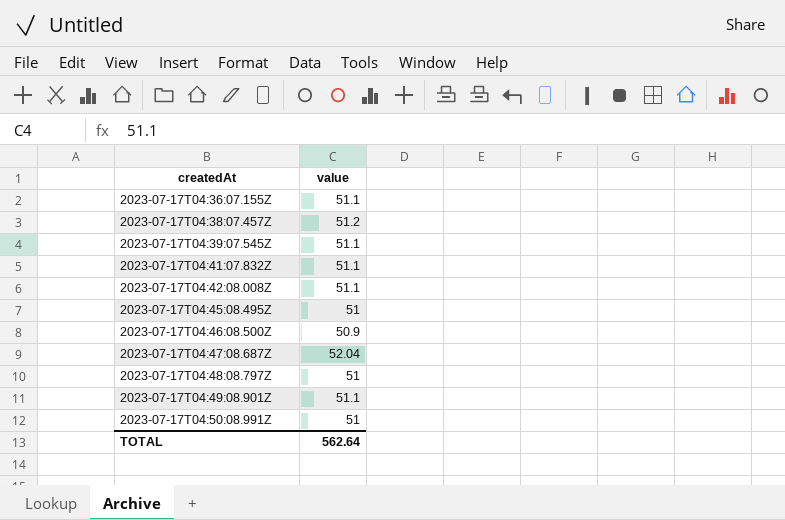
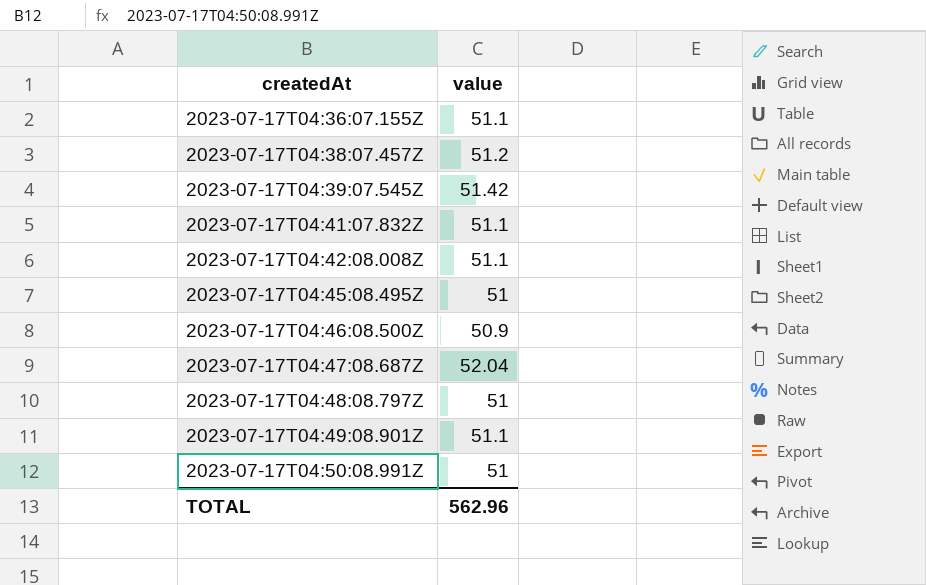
2023-07-17T04:39:07.545Z | value: 51.1 -> 51.42
TOTAL | value: 562.64 -> 562.96

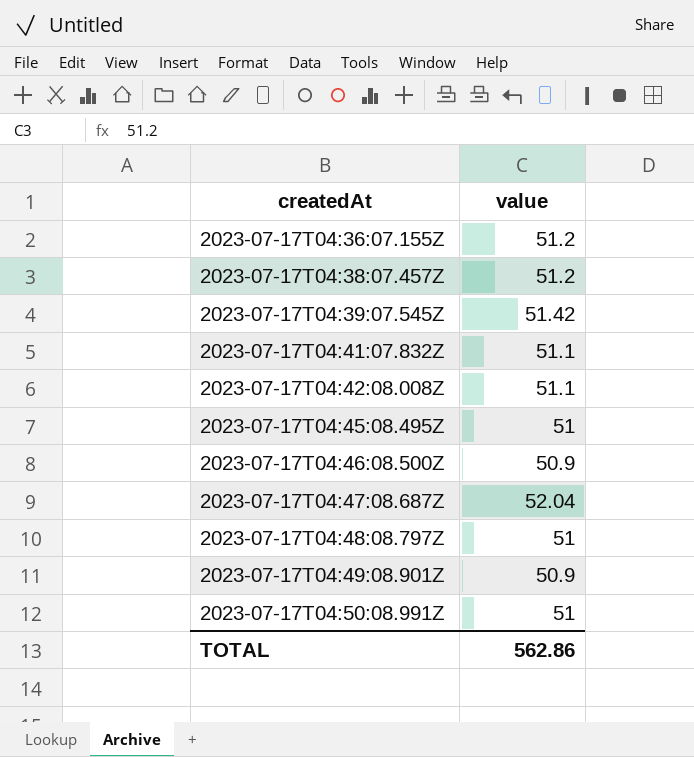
2023-07-17T04:36:07.155Z | value: 51.1 -> 51.2
2023-07-17T04:49:08.901Z | value: 51.1 -> 50.9
TOTAL | value: 562.96 -> 562.86

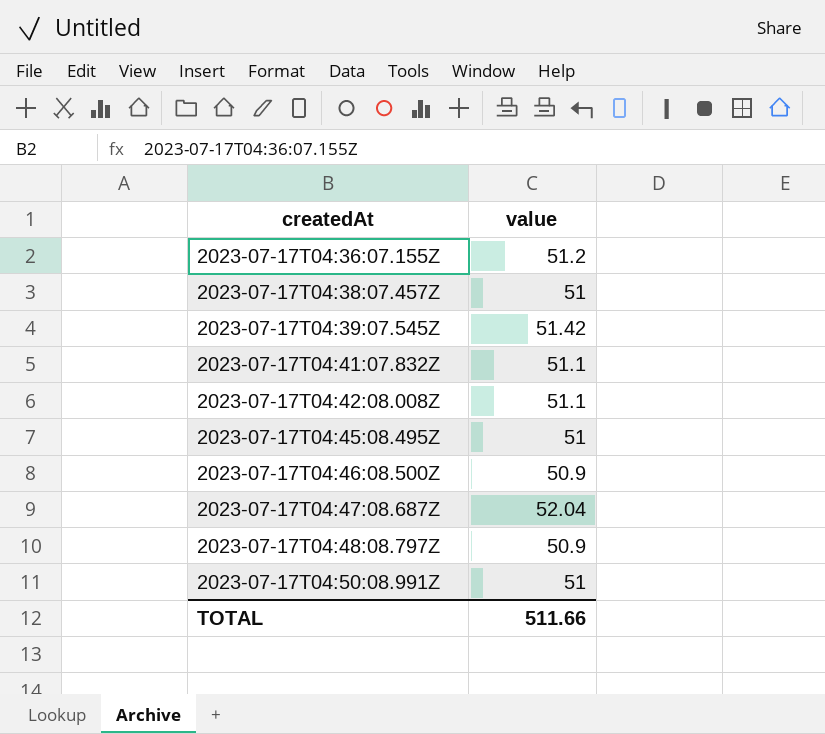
row 2023-07-17T04:49:08.901Z: 50.9 -> none
2023-07-17T04:38:07.457Z | value: 51.2 -> 51
2023-07-17T04:48:08.797Z | value: 51 -> 50.9
TOTAL | value: 562.86 -> 511.66

